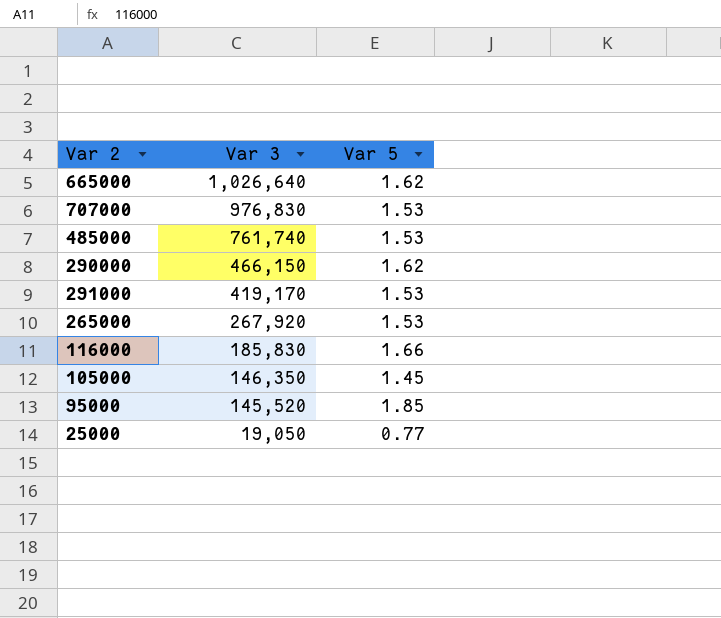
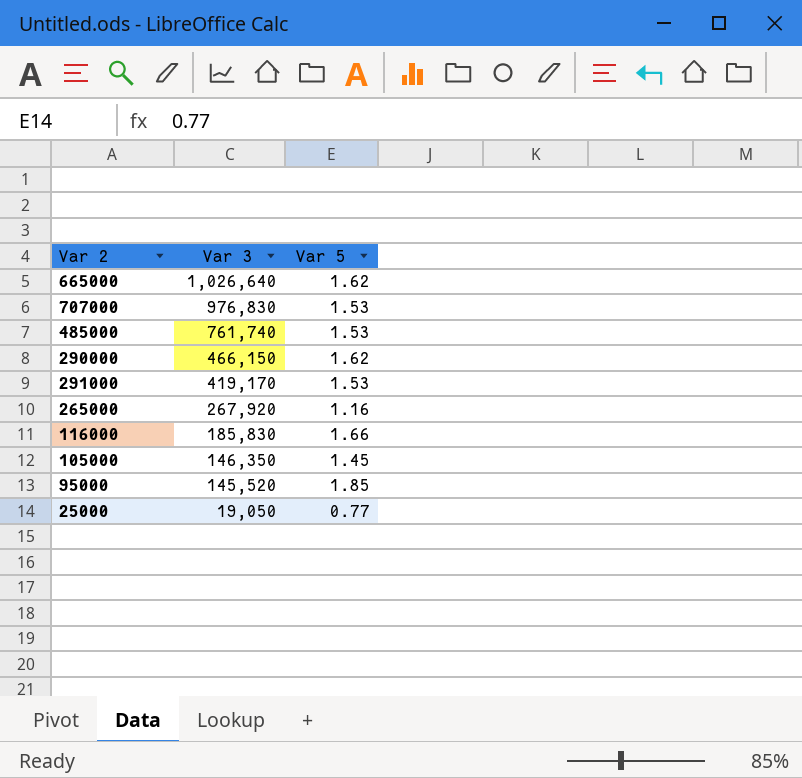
265000 | Var 5: 1.53 -> 1.16

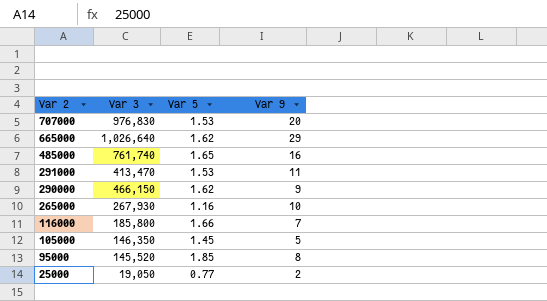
row order: Var 3 descending -> Var 2 descending
column Var 9 | position: none -> 4
485000 | Var 5: 1.53 -> 1.65
291000 | Var 3: 419,170 -> 413,470
265000 | Var 3: 267,920 -> 267,930
116000 | Var 3: 185,830 -> 185,800

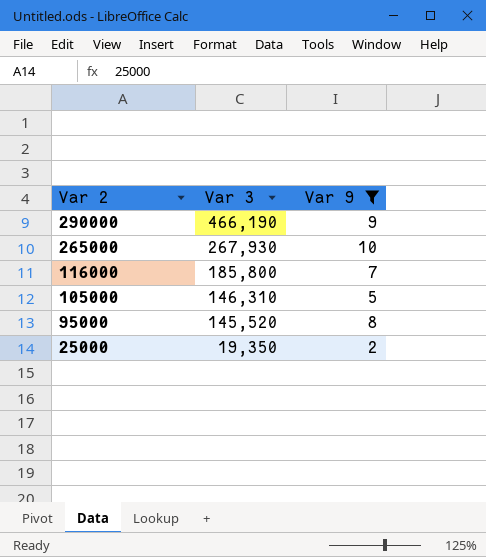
filter: none -> Var 9 <= 10
column Var 5 | position: 3 -> none
290000 | Var 3: 466,150 -> 466,190
105000 | Var 3: 146,350 -> 146,310
25000 | Var 3: 19,050 -> 19,350

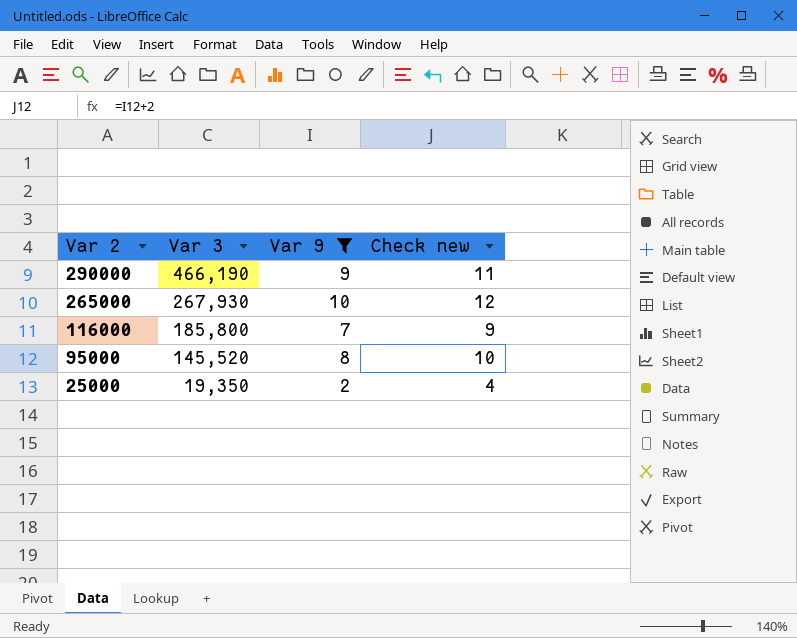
column Check new | formula: none -> [Var 9] + 2
row 105000: 146,310 | 5 -> none

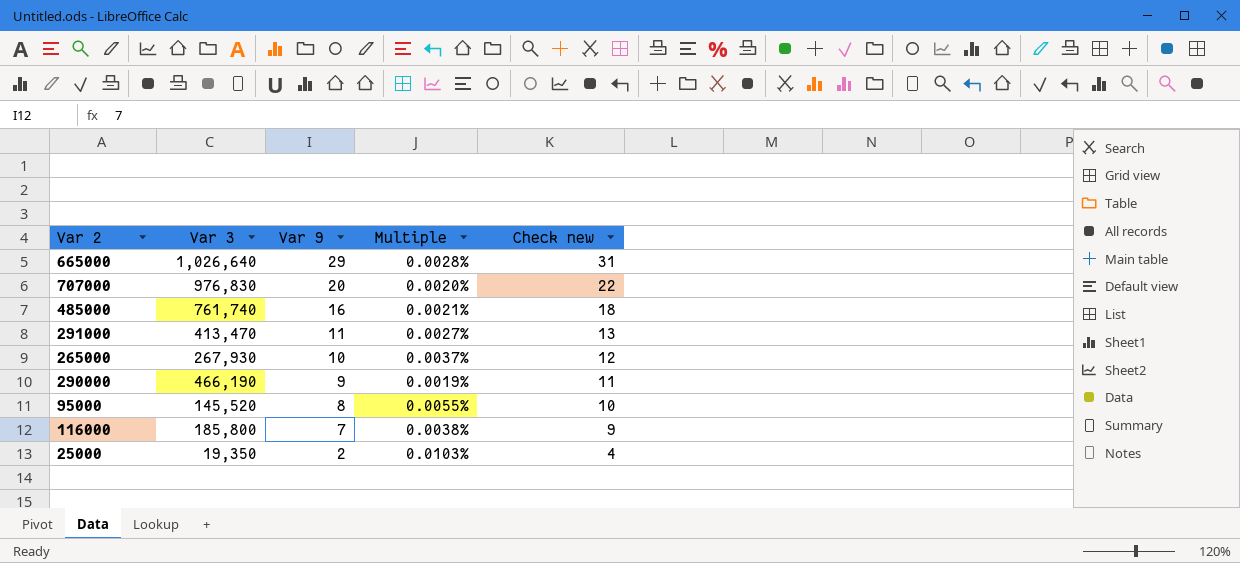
filter: Var 9 <= 10 -> none
row order: Var 2 descending -> Var 9 descending
column Multiple | formula: none -> [Var 9] / [Var 3]

